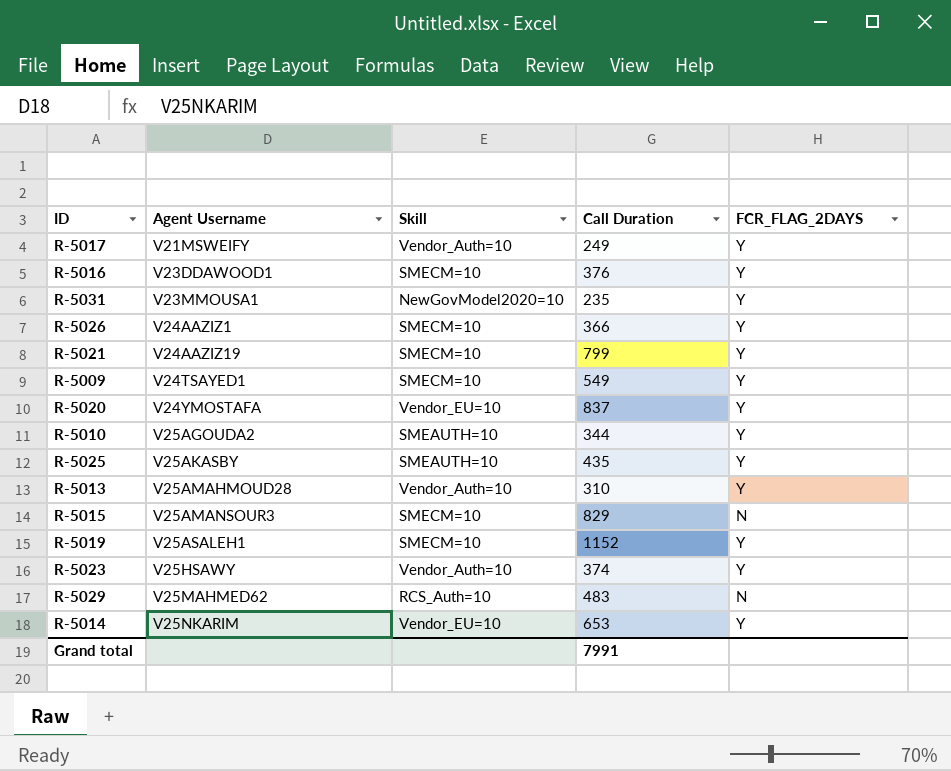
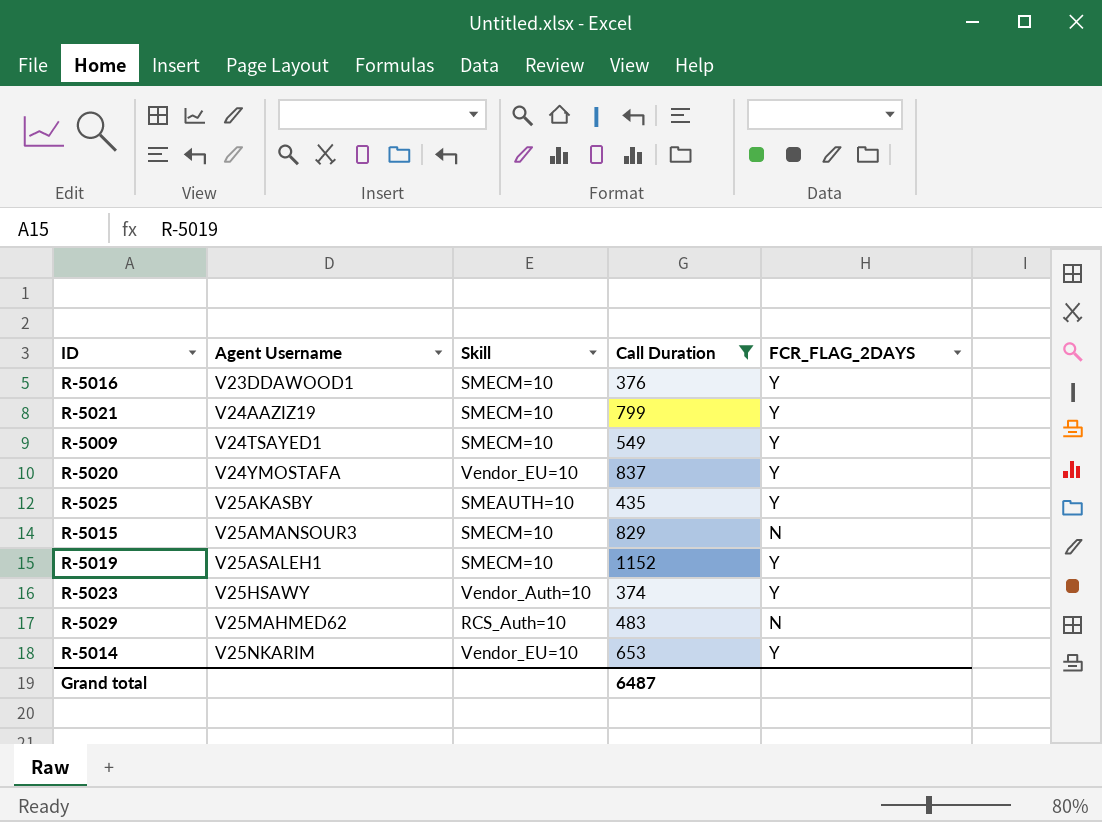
filter: none -> Call Duration >= 374
Grand total | Call Duration: 7991 -> 6487

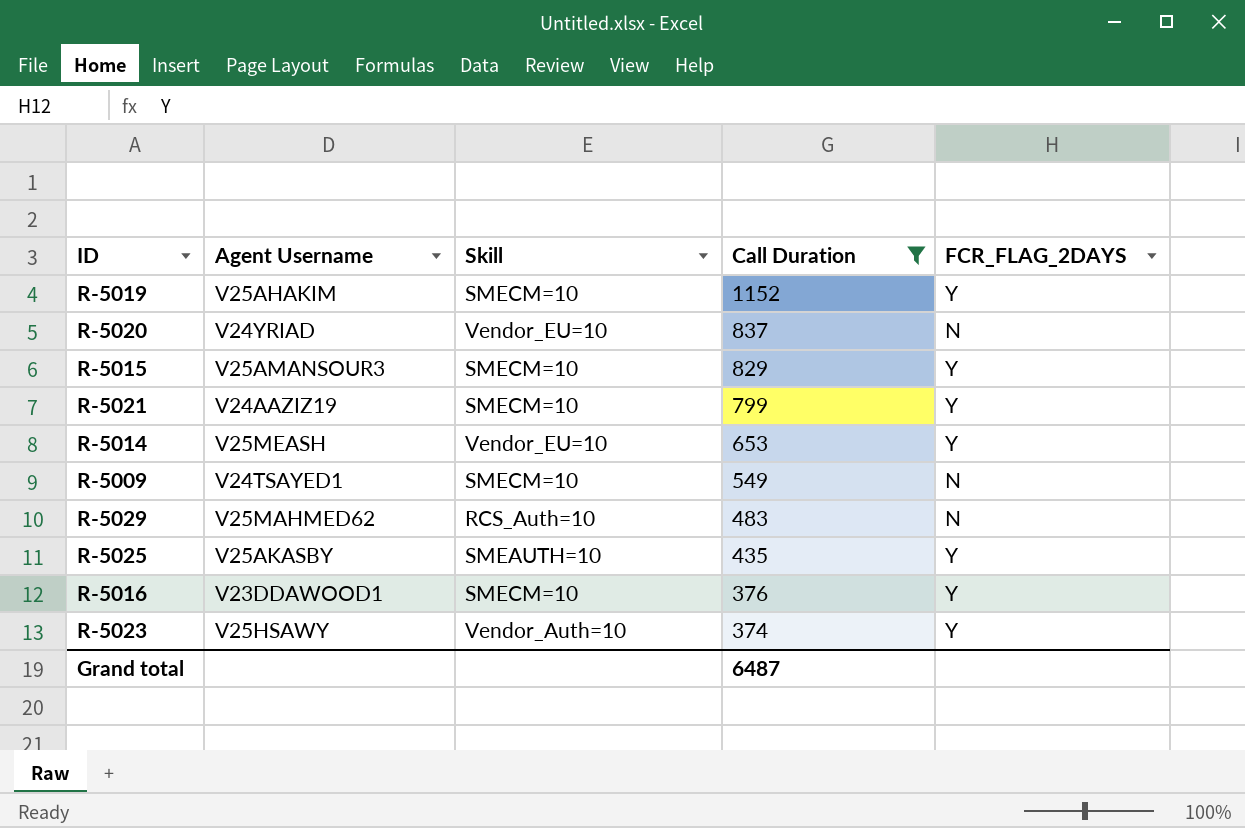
row order: Agent Username ascending -> Call Duration descending
R-5019 | Agent Username: V25ASALEH1 -> V25AHAKIM
R-5020 | Agent Username: V24YMOSTAFA -> V24YRIAD
R-5020 | FCR_FLAG_2DAYS: Y -> N
R-5015 | FCR_FLAG_2DAYS: N -> Y
R-5014 | Agent Username: V25NKARIM -> V25MEASH
R-5009 | FCR_FLAG_2DAYS: Y -> N

